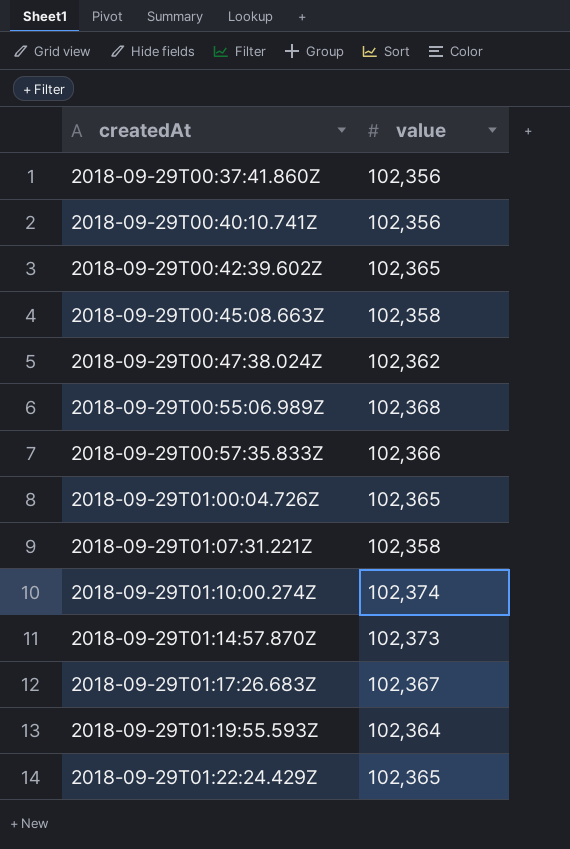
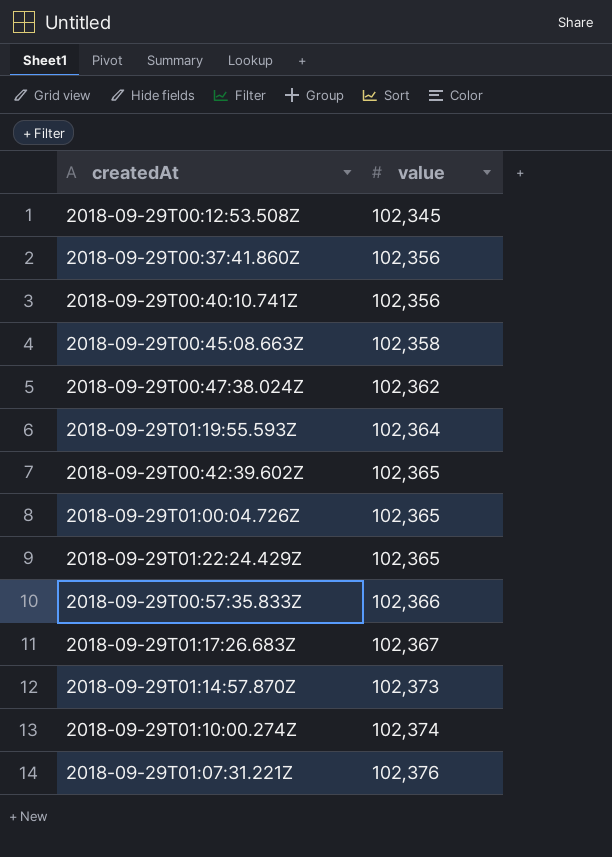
row order: createdAt ascending -> value ascending
row 2018-09-29T00:55:06.989Z: 102,368 -> none
row 2018-09-29T00:12:53.508Z: none -> 102,345
2018-09-29T01:07:31.221Z | value: 102,358 -> 102,376

